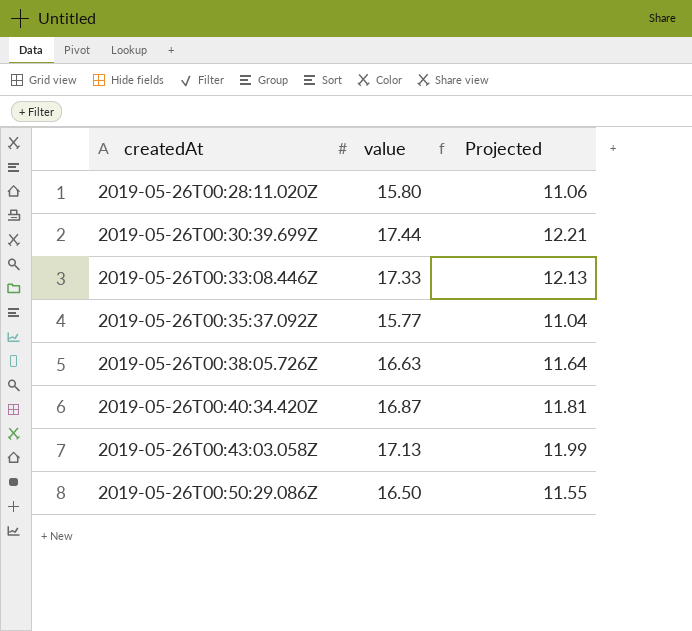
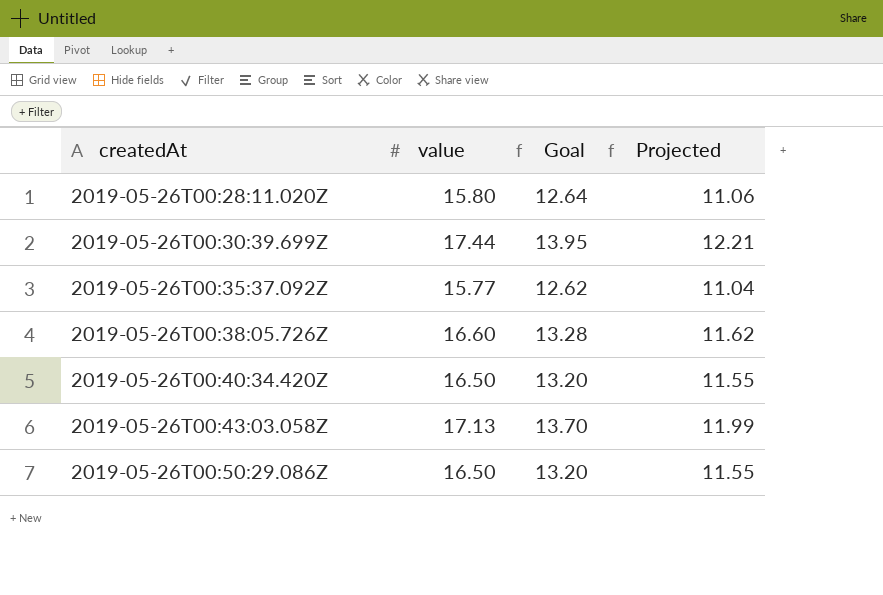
column Goal | formula: none -> [value] * 0.8
row 2019-05-26T00:33:08.446Z: 17.33 | 12.13 -> none
2019-05-26T00:38:05.726Z | value: 16.63 -> 16.60
2019-05-26T00:38:05.726Z | Projected: 11.64 -> 11.62
2019-05-26T00:40:34.420Z | value: 16.87 -> 16.50
2019-05-26T00:40:34.420Z | Projected: 11.81 -> 11.55

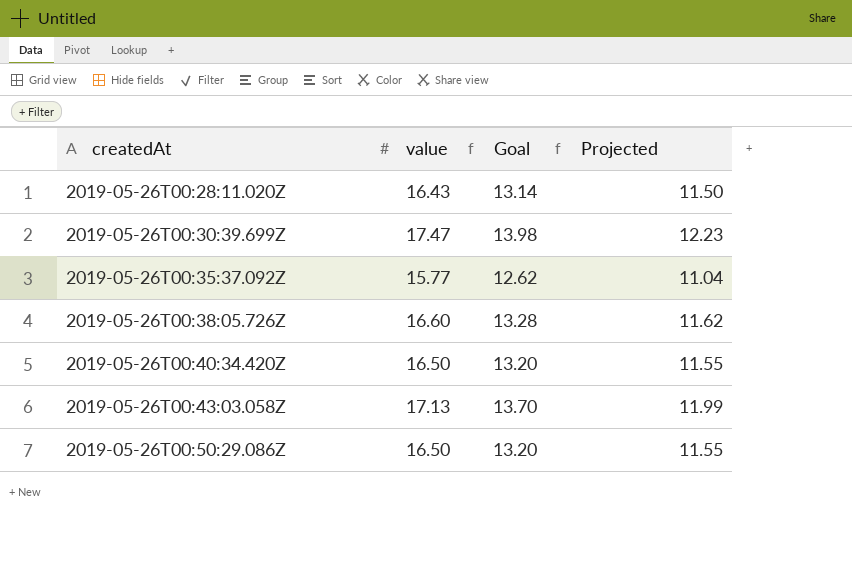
2019-05-26T00:28:11.020Z | value: 15.80 -> 16.43
2019-05-26T00:28:11.020Z | Goal: 12.64 -> 13.14
2019-05-26T00:28:11.020Z | Projected: 11.06 -> 11.50
2019-05-26T00:30:39.699Z | value: 17.44 -> 17.47
2019-05-26T00:30:39.699Z | Goal: 13.95 -> 13.98
2019-05-26T00:30:39.699Z | Projected: 12.21 -> 12.23

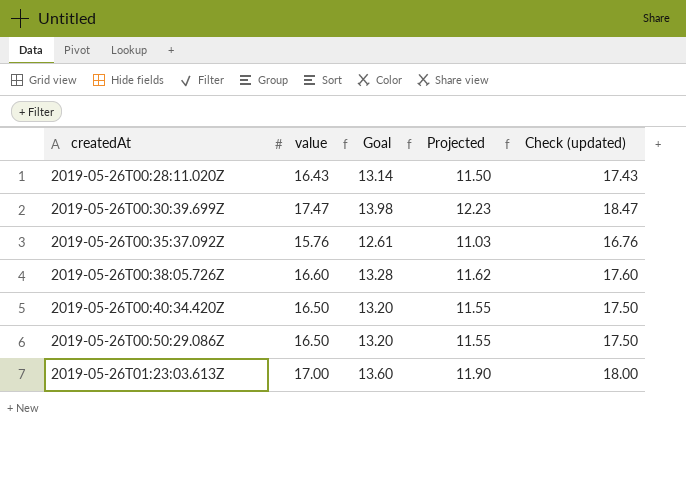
column Check (updated) | formula: none -> [value] + 1
row 2019-05-26T00:43:03.058Z: 17.13 | 13.70 | 11.99 -> none
2019-05-26T00:35:37.092Z | value: 15.77 -> 15.76
2019-05-26T00:35:37.092Z | Goal: 12.62 -> 12.61
2019-05-26T00:35:37.092Z | Projected: 11.04 -> 11.03
row 2019-05-26T01:23:03.613Z: none -> 17.00 | 13.60 | 11.90 | 18.00

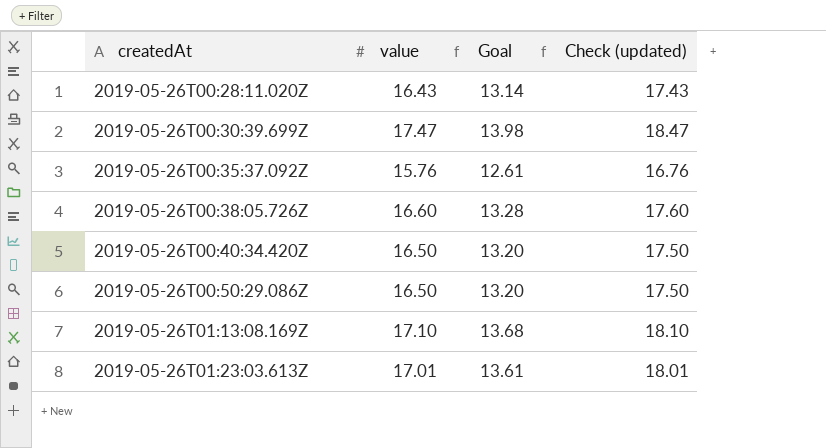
column Projected | formula: [value] * 0.7 -> none
row 2019-05-26T01:13:08.169Z: none -> 17.10 | 13.68 | 18.10
2019-05-26T01:23:03.613Z | value: 17.00 -> 17.01
2019-05-26T01:23:03.613Z | Goal: 13.60 -> 13.61
2019-05-26T01:23:03.613Z | Check (updated): 18.00 -> 18.01

